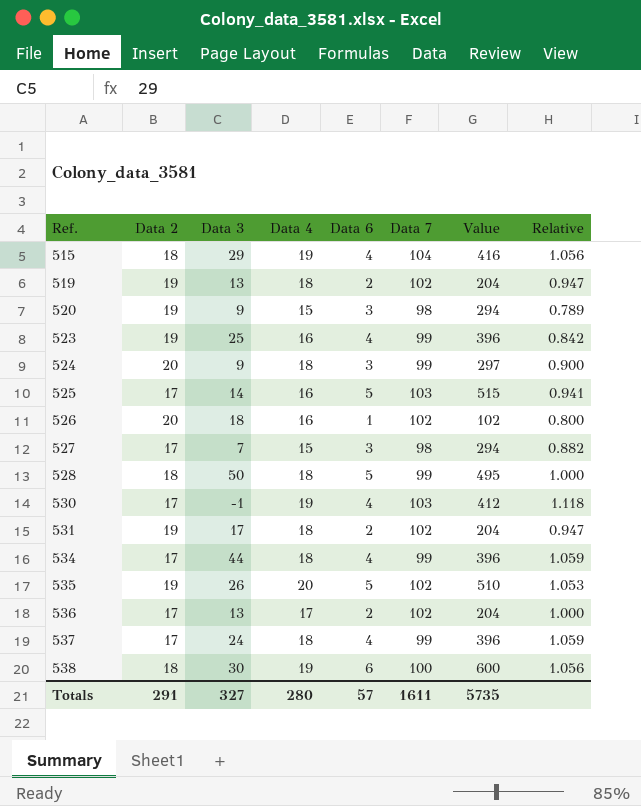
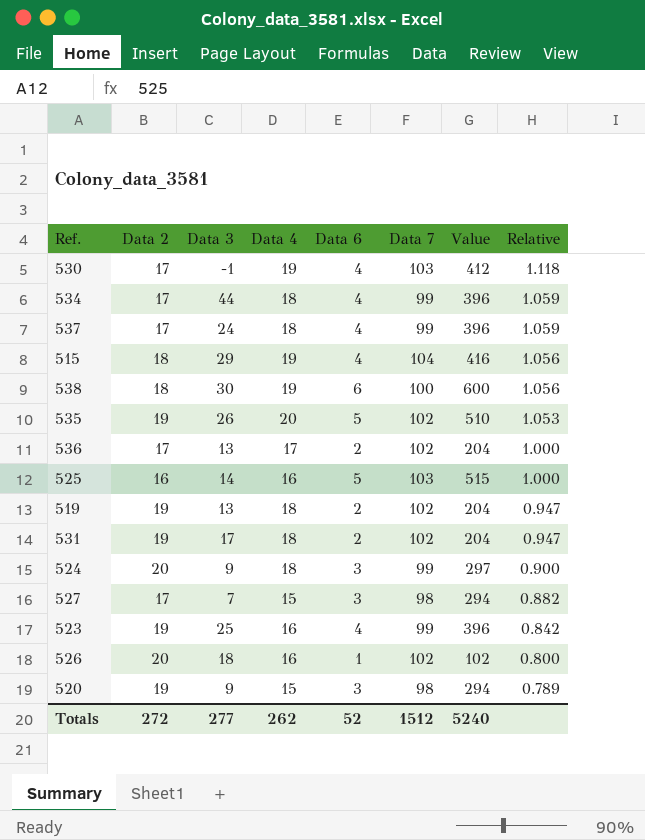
row order: Ref. ascending -> Relative descending
row 528: 18 | 50 | 18 | 5 | 99 | 495 | 1.000 -> none
525 | Data 2: 17 -> 16
525 | Relative: 0.941 -> 1.000
Totals | Data 2: 291 -> 272
Totals | Data 3: 327 -> 277
Totals | Data 4: 280 -> 262
Totals | Data 6: 57 -> 52
Totals | Data 7: 1611 -> 1512
Totals | Value: 5735 -> 5240

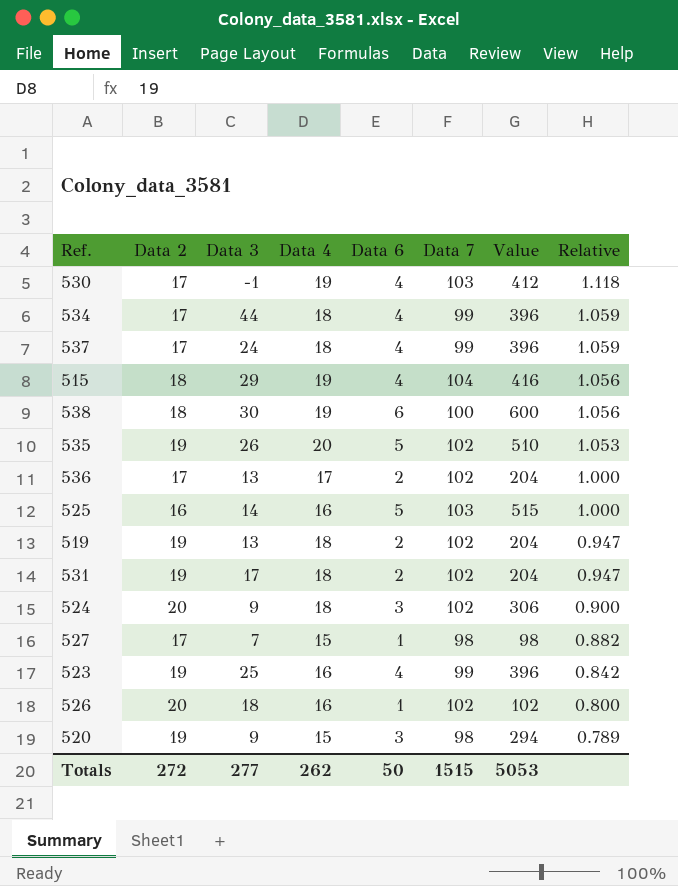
524 | Data 7: 99 -> 102
524 | Value: 297 -> 306
527 | Data 6: 3 -> 1
527 | Value: 294 -> 98
Totals | Data 6: 52 -> 50
Totals | Data 7: 1512 -> 1515
Totals | Value: 5240 -> 5053

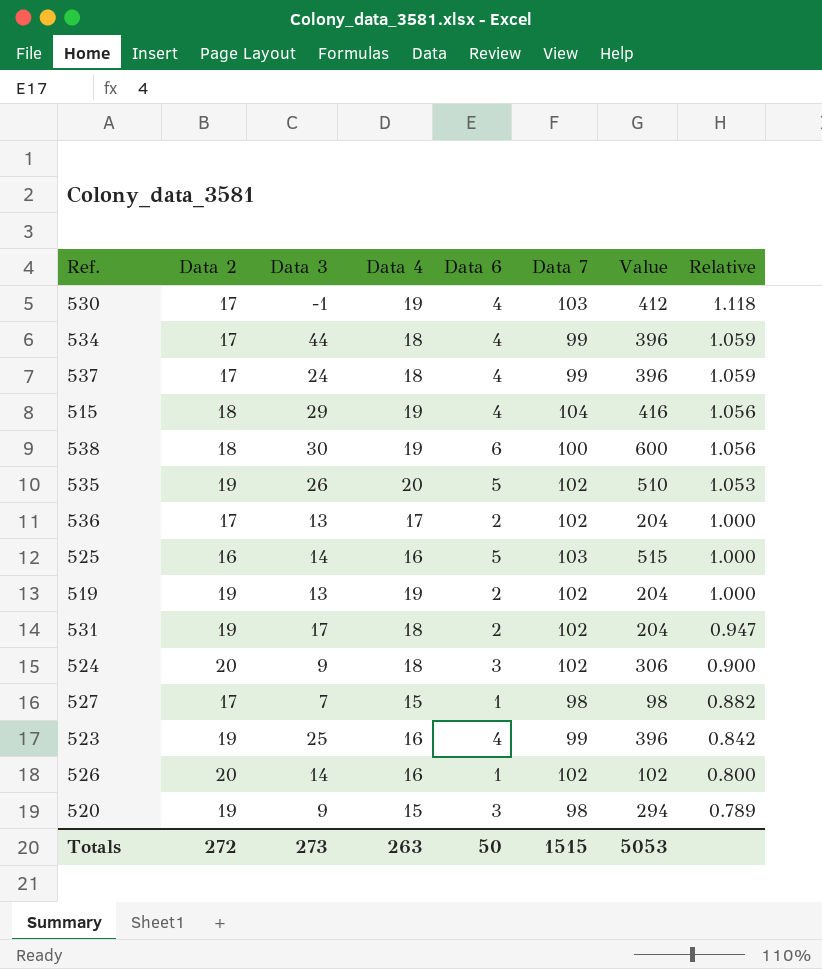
519 | Data 4: 18 -> 19
519 | Relative: 0.947 -> 1.000
526 | Data 3: 18 -> 14
Totals | Data 3: 277 -> 273
Totals | Data 4: 262 -> 263

